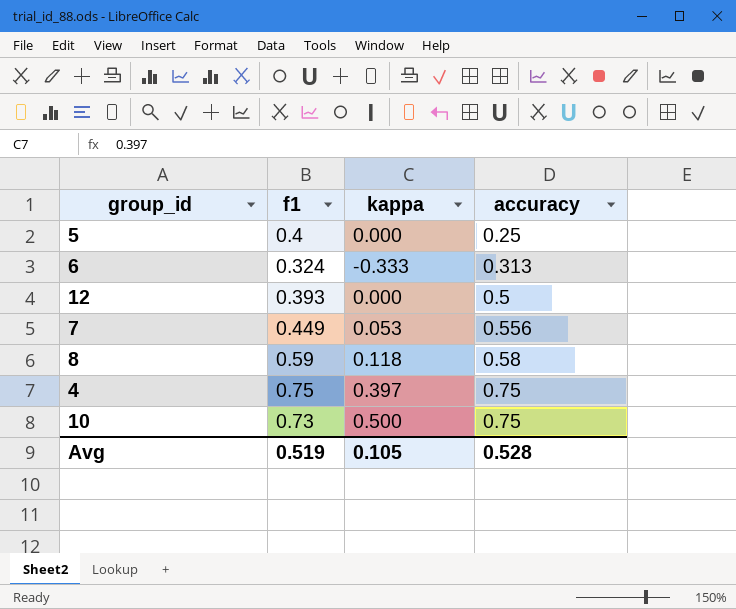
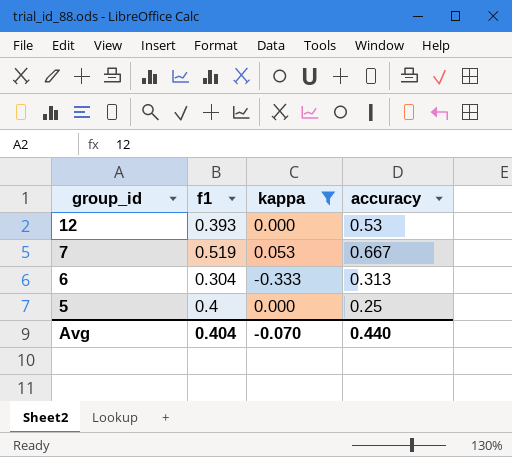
filter: none -> kappa <= 0.053
row order: accuracy ascending -> group_id descending
12 | accuracy: 0.5 -> 0.53
7 | f1: 0.449 -> 0.519
7 | accuracy: 0.556 -> 0.667
6 | f1: 0.324 -> 0.304
Avg | f1: 0.519 -> 0.404
Avg | kappa: 0.105 -> -0.070
Avg | accuracy: 0.528 -> 0.440

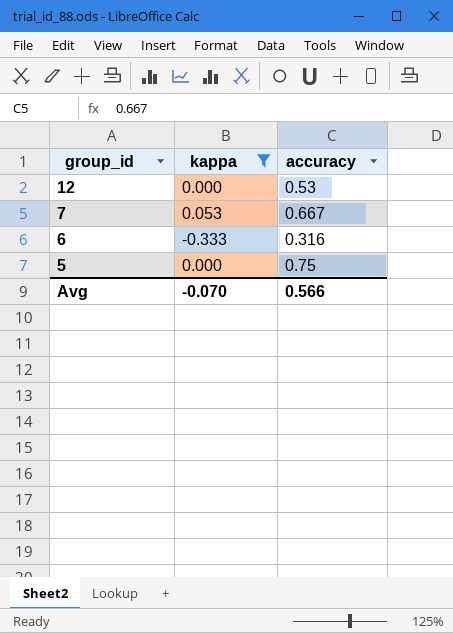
column f1 | position: 2 -> none
6 | accuracy: 0.313 -> 0.316
5 | accuracy: 0.25 -> 0.75
Avg | accuracy: 0.440 -> 0.566

